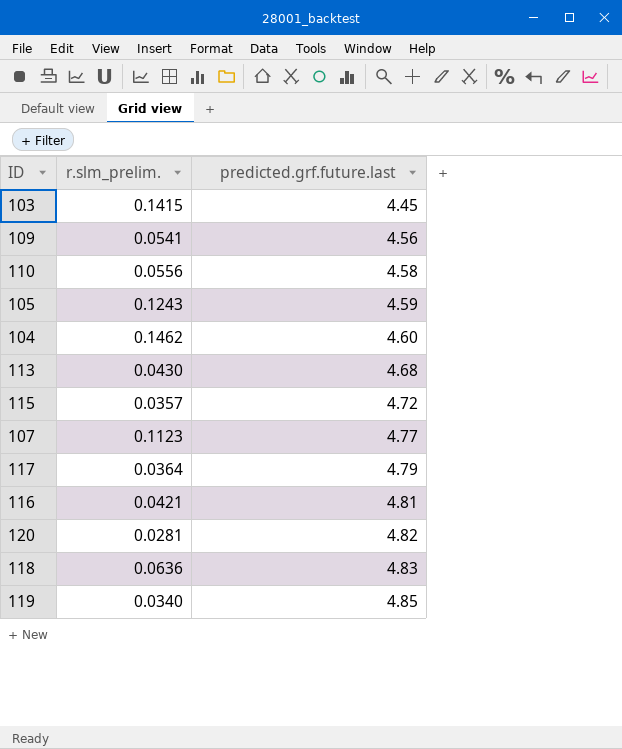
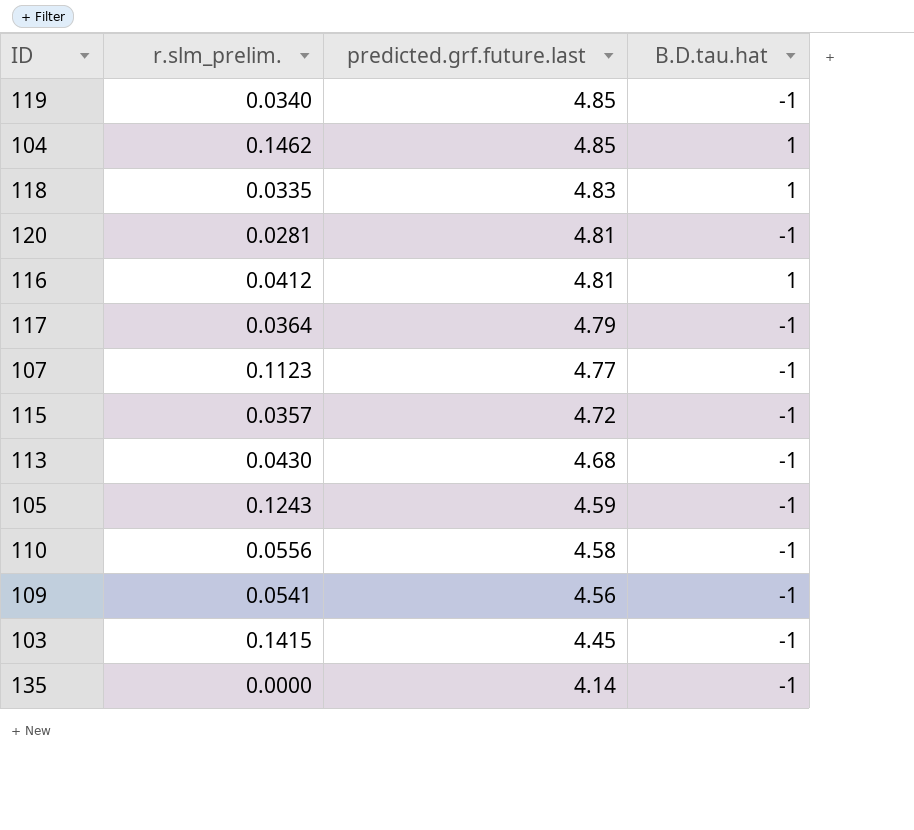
row order: predicted.grf.future.last ascending -> predicted.grf.future.last descending
column B.D.tau.hat | position: none -> 4
104 | predicted.grf.future.last: 4.60 -> 4.85
118 | r.slm_prelim.: 0.0636 -> 0.0335
120 | predicted.grf.future.last: 4.82 -> 4.81
116 | r.slm_prelim.: 0.0421 -> 0.0412
row 135: none -> 0.0000 | 4.14 | -1

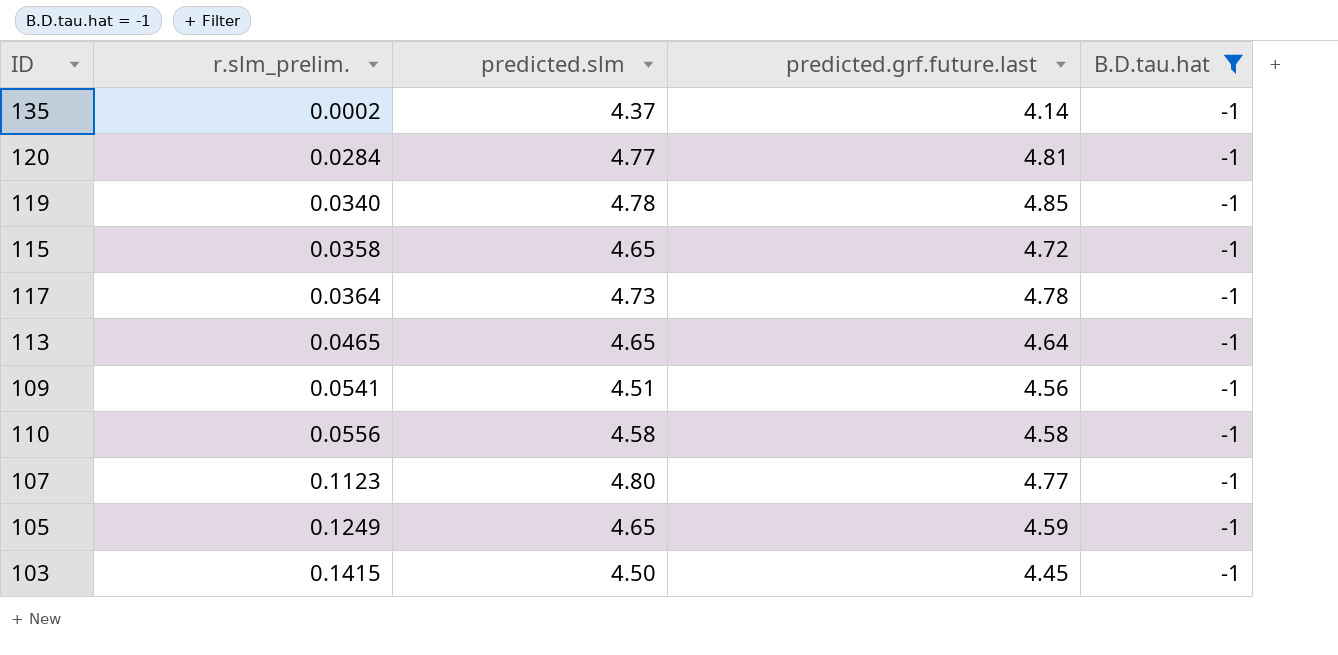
filter: none -> B.D.tau.hat = -1
row order: predicted.grf.future.last descending -> r.slm_prelim. ascending
column predicted.slm | position: none -> 3
135 | r.slm_prelim.: 0.0000 -> 0.0002
120 | r.slm_prelim.: 0.0281 -> 0.0284
115 | r.slm_prelim.: 0.0357 -> 0.0358
117 | predicted.grf.future.last: 4.79 -> 4.78
113 | r.slm_prelim.: 0.0430 -> 0.0465
113 | predicted.grf.future.last: 4.68 -> 4.64
105 | r.slm_prelim.: 0.1243 -> 0.1249

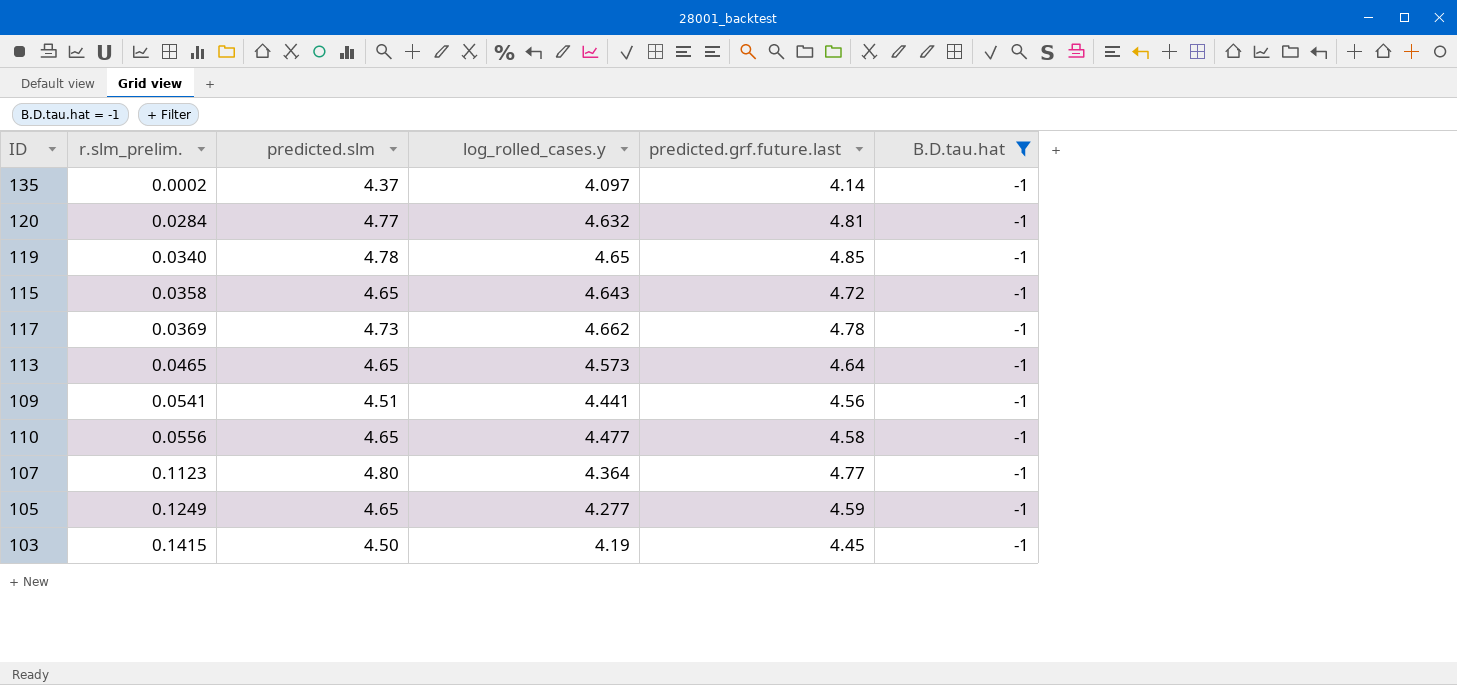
column log_rolled_cases.y | position: none -> 4
117 | r.slm_prelim.: 0.0364 -> 0.0369
110 | predicted.slm: 4.58 -> 4.65

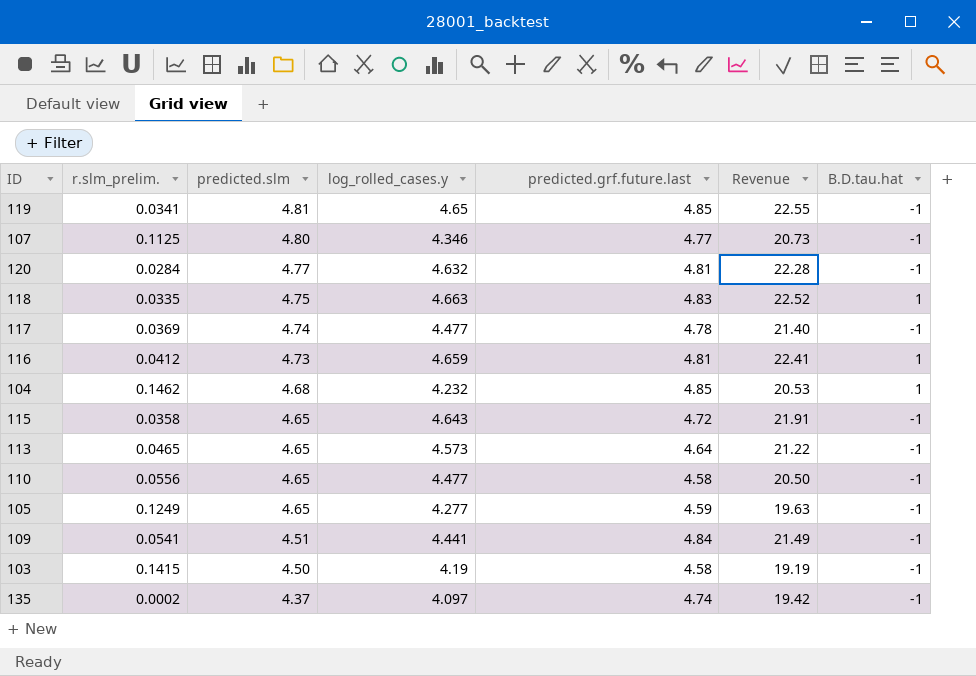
filter: B.D.tau.hat = -1 -> none
row order: r.slm_prelim. ascending -> predicted.slm descending
column Revenue | formula: none -> [log_rolled_cases.y] * [predicted.grf.future.last]
119 | r.slm_prelim.: 0.0340 -> 0.0341
119 | predicted.slm: 4.78 -> 4.81
107 | r.slm_prelim.: 0.1123 -> 0.1125
107 | log_rolled_cases.y: 4.364 -> 4.346
117 | predicted.slm: 4.73 -> 4.74
117 | log_rolled_cases.y: 4.662 -> 4.477
109 | predicted.grf.future.last: 4.56 -> 4.84
103 | predicted.grf.future.last: 4.45 -> 4.58
135 | predicted.grf.future.last: 4.14 -> 4.74

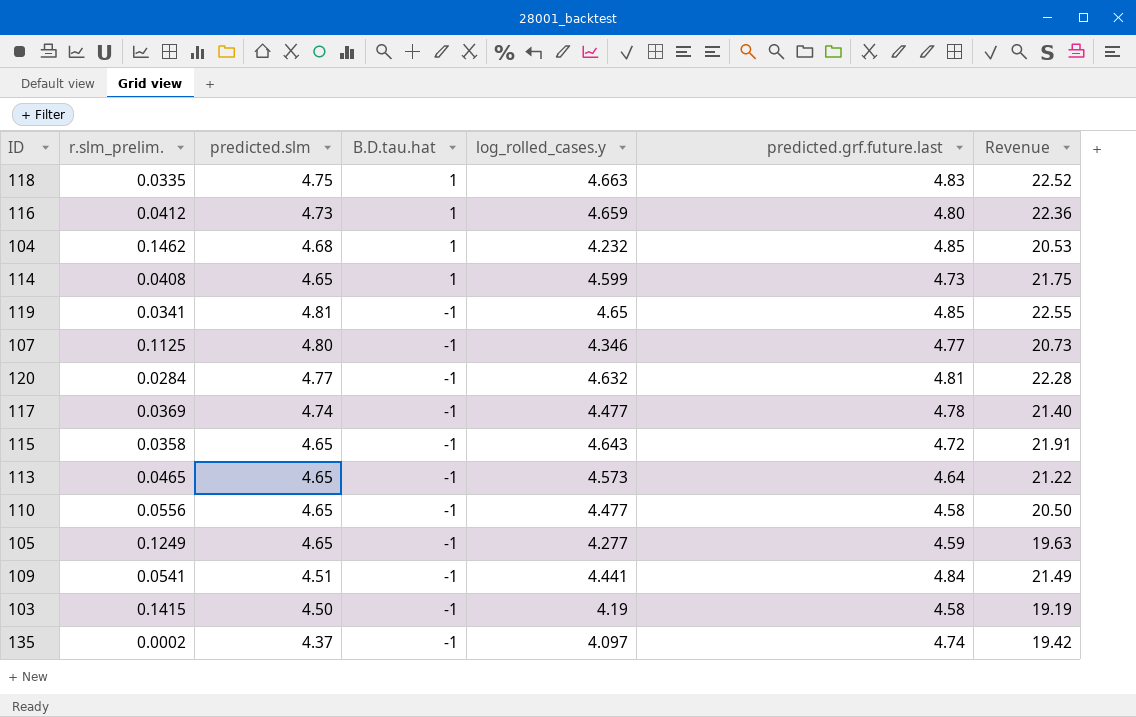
row order: predicted.slm descending -> B.D.tau.hat descending
column B.D.tau.hat | position: 7 -> 4
116 | predicted.grf.future.last: 4.81 -> 4.80
116 | Revenue: 22.41 -> 22.36
row 114: none -> 0.0408 | 4.65 | 1 | 4.599 | 4.73 | 21.75

